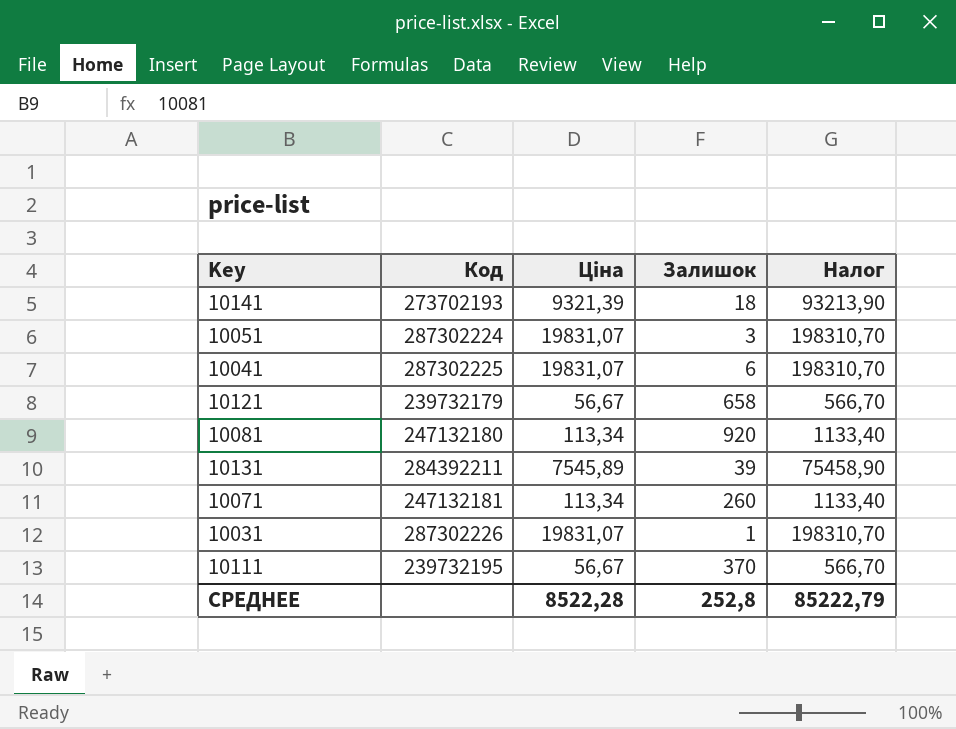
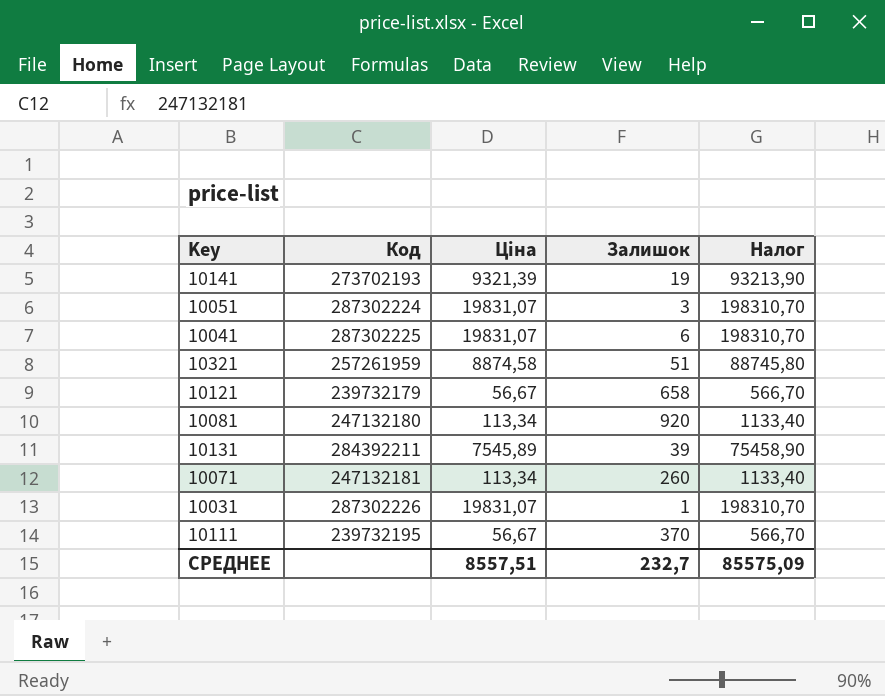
10141 | Залишок: 18 -> 19
row 10321: none -> 257261959 | 8874,58 | 51 | 88745,80
СРЕДНЕЕ | Ціна: 8522,28 -> 8557,51
СРЕДНЕЕ | Залишок: 252,8 -> 232,7
СРЕДНЕЕ | Налог: 85222,79 -> 85575,09

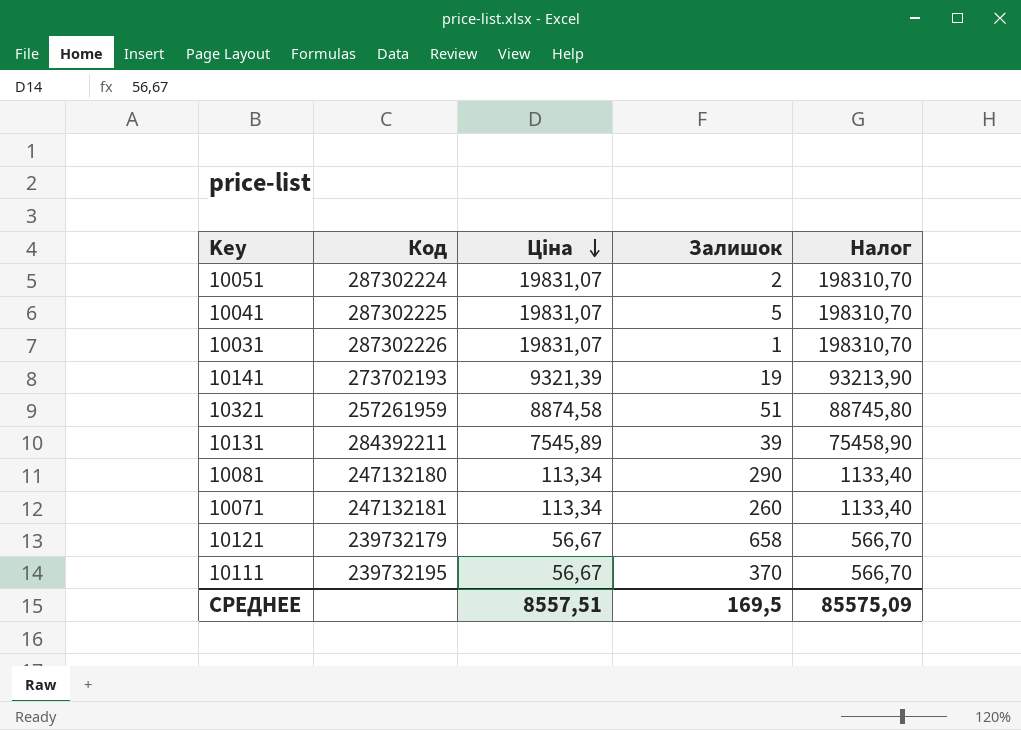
row order: none -> Ціна descending
10051 | Залишок: 3 -> 2
10041 | Залишок: 6 -> 5
10081 | Залишок: 920 -> 290
СРЕДНЕЕ | Залишок: 232,7 -> 169,5

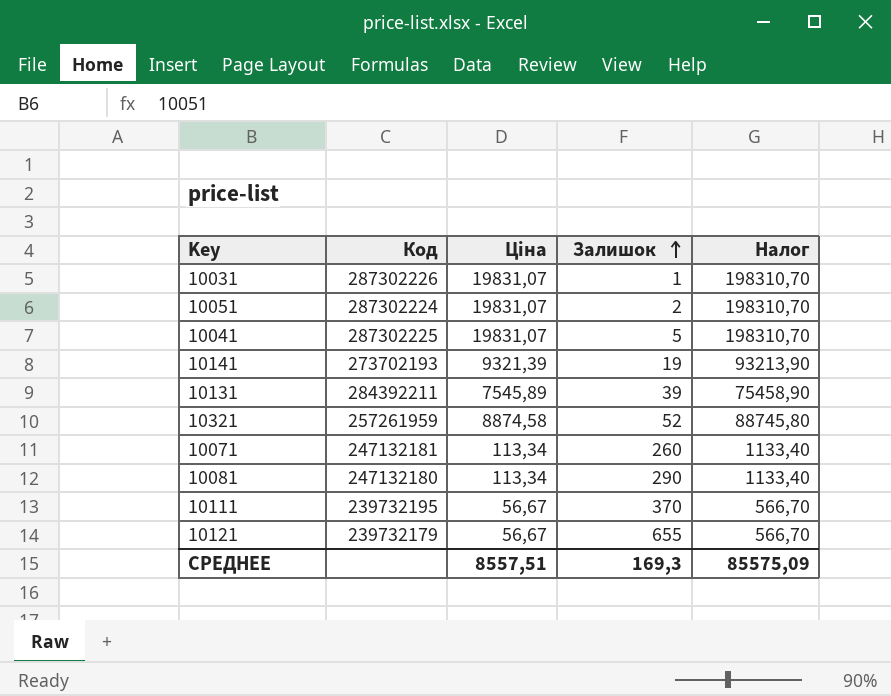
row order: Ціна descending -> Залишок ascending
10321 | Залишок: 51 -> 52
10121 | Залишок: 658 -> 655
СРЕДНЕЕ | Залишок: 169,5 -> 169,3

